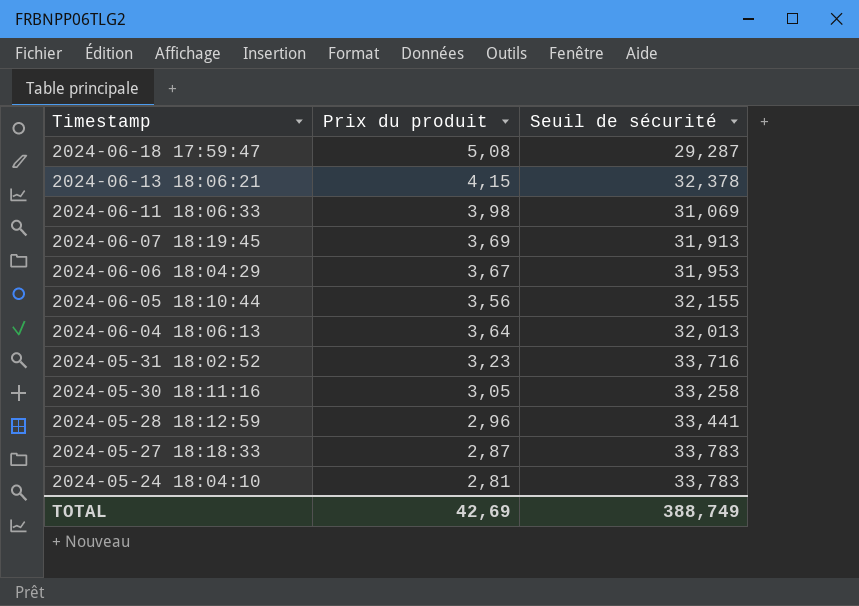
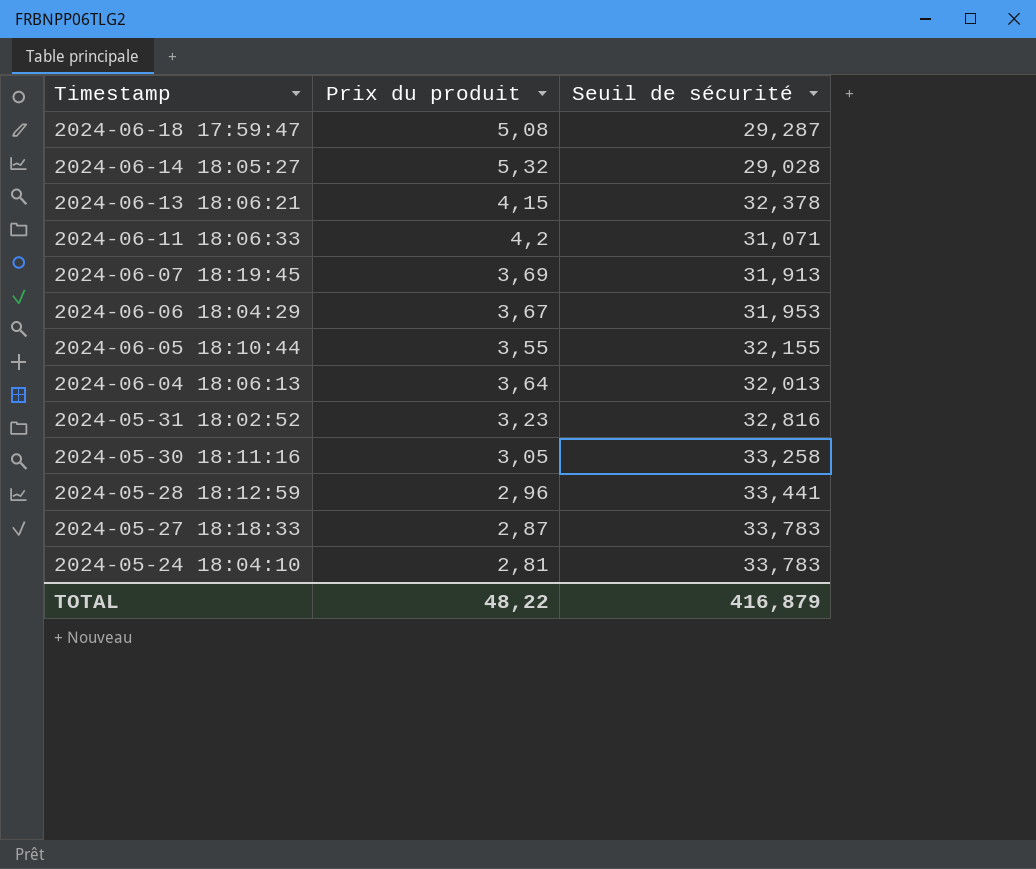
row 2024-06-14 18:05:27: none -> 5,32 | 29,028
2024-06-11 18:06:33 | Prix du produit: 3,98 -> 4,2
2024-06-11 18:06:33 | Seuil de sécurité: 31,069 -> 31,071
2024-06-05 18:10:44 | Prix du produit: 3,56 -> 3,55
2024-05-31 18:02:52 | Seuil de sécurité: 33,716 -> 32,816
TOTAL | Prix du produit: 42,69 -> 48,22
TOTAL | Seuil de sécurité: 388,749 -> 416,879

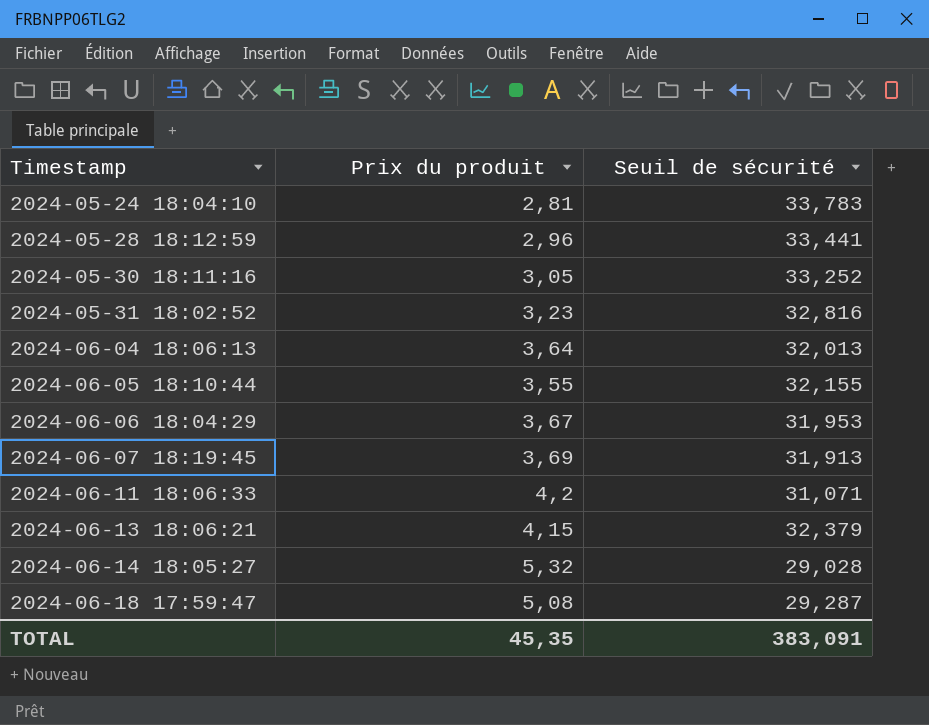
row order: Timestamp descending -> Timestamp ascending
row 2024-05-27 18:18:33: 2,87 | 33,783 -> none
2024-05-30 18:11:16 | Seuil de sécurité: 33,258 -> 33,252
2024-06-13 18:06:21 | Seuil de sécurité: 32,378 -> 32,379
TOTAL | Prix du produit: 48,22 -> 45,35
TOTAL | Seuil de sécurité: 416,879 -> 383,091

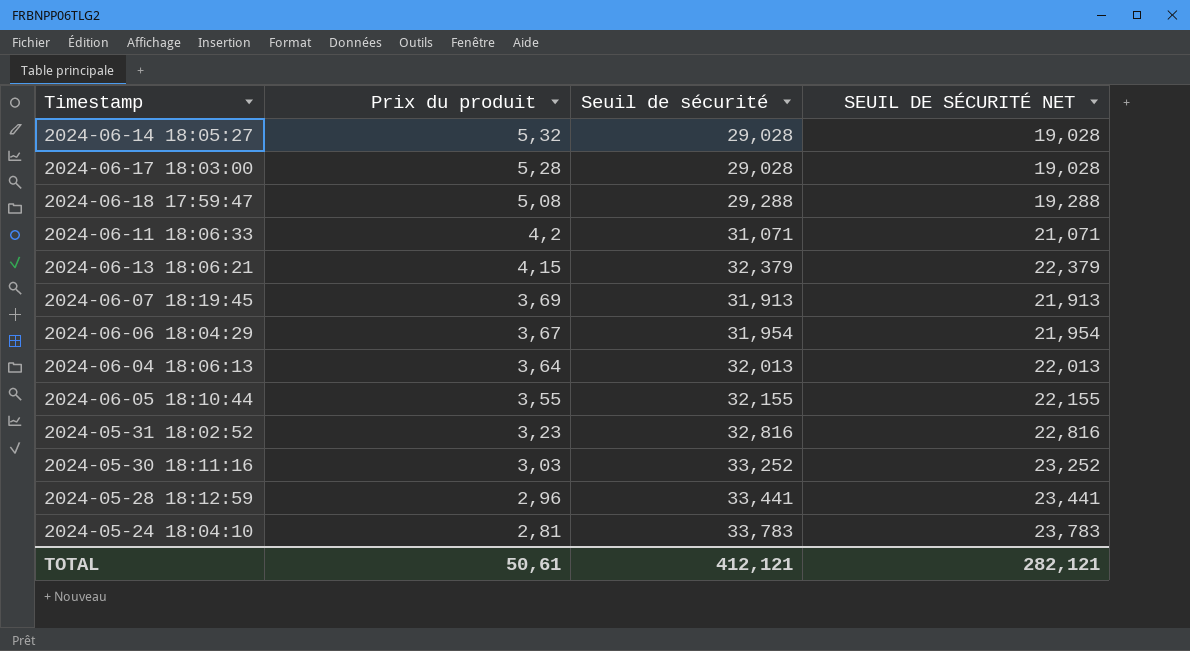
row order: Timestamp ascending -> Prix du produit descending
column SEUIL DE SÉCURITÉ NET | formula: none -> [Seuil de sécurité] - 10
row 2024-06-17 18:03:00: none -> 5,28 | 29,028 | 19,028
2024-06-18 17:59:47 | Seuil de sécurité: 29,287 -> 29,288
2024-06-06 18:04:29 | Seuil de sécurité: 31,953 -> 31,954
2024-05-30 18:11:16 | Prix du produit: 3,05 -> 3,03
TOTAL | Prix du produit: 45,35 -> 50,61
TOTAL | Seuil de sécurité: 383,091 -> 412,121

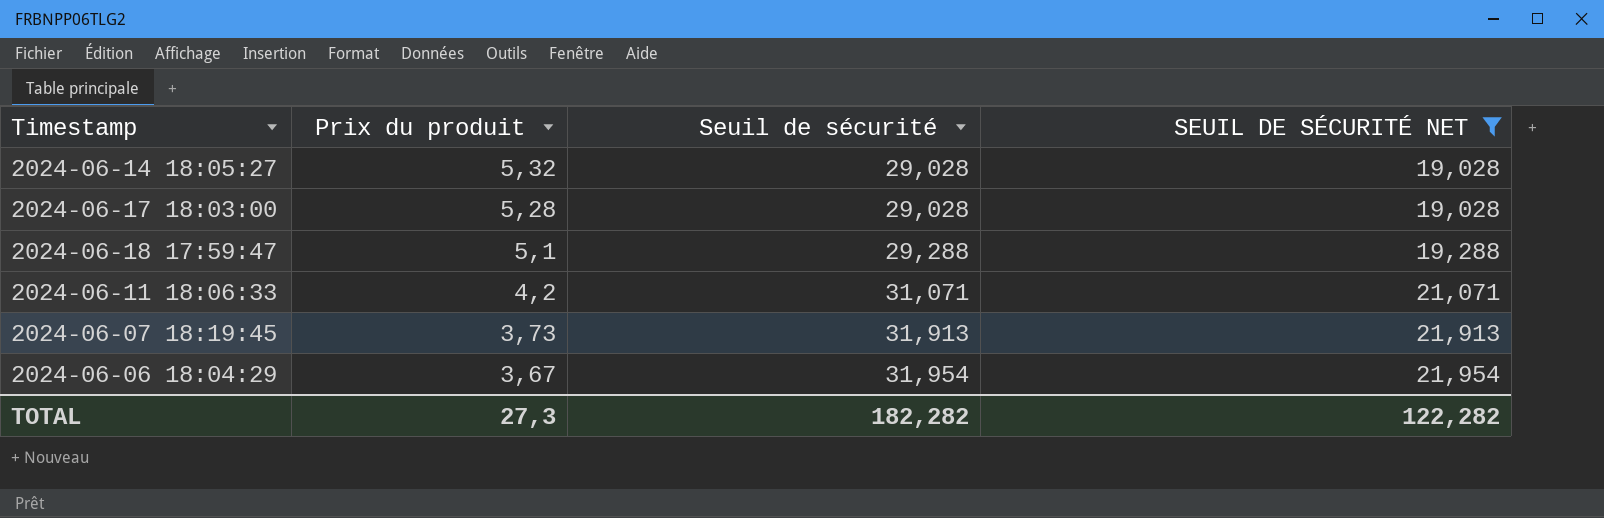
filter: none -> SEUIL DE SÉCURITÉ NET <= 21,954
2024-06-18 17:59:47 | Prix du produit: 5,08 -> 5,1
2024-06-07 18:19:45 | Prix du produit: 3,69 -> 3,73
TOTAL | Prix du produit: 50,61 -> 27,3
TOTAL | Seuil de sécurité: 412,121 -> 182,282
TOTAL | SEUIL DE SÉCURITÉ NET: 282,121 -> 122,282

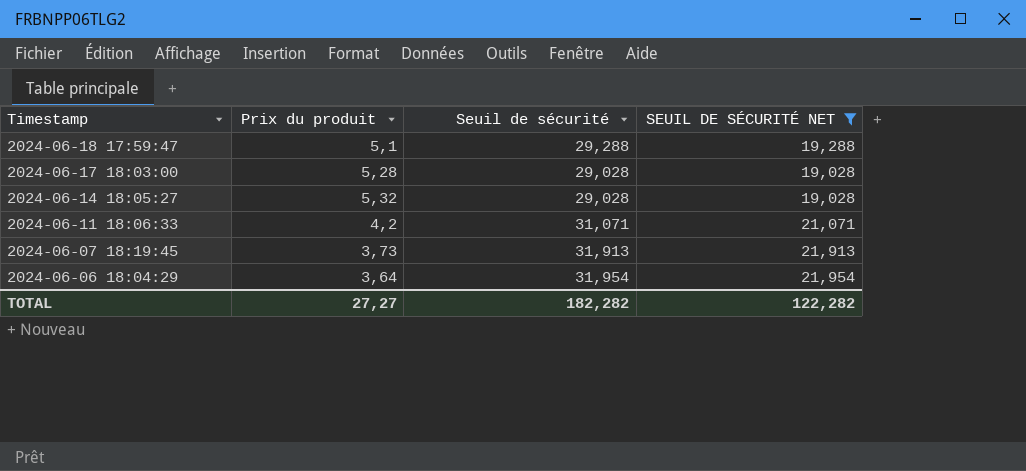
row order: Prix du produit descending -> Timestamp descending
2024-06-06 18:04:29 | Prix du produit: 3,67 -> 3,64
TOTAL | Prix du produit: 27,3 -> 27,27

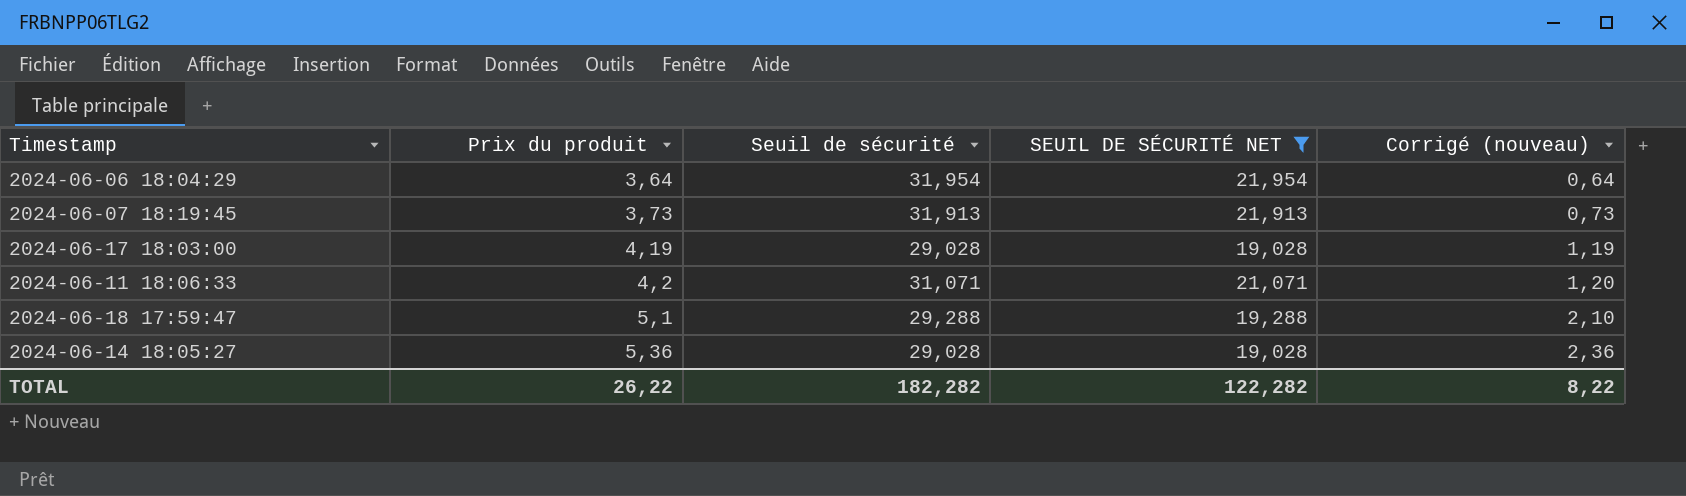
row order: Timestamp descending -> Prix du produit ascending
column Corrigé (nouveau) | formula: none -> [Prix du produit] - 3
2024-06-17 18:03:00 | Prix du produit: 5,28 -> 4,19
2024-06-14 18:05:27 | Prix du produit: 5,32 -> 5,36
TOTAL | Prix du produit: 27,27 -> 26,22

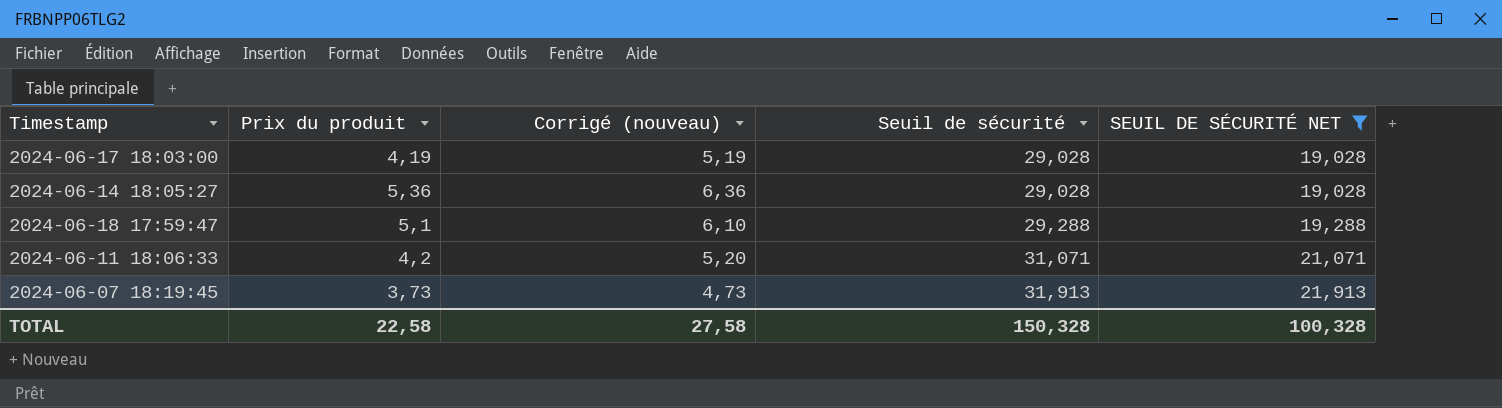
row order: Prix du produit ascending -> Seuil de sécurité ascending
column Corrigé (nouveau) | formula: [Prix du produit] - 3 -> [Prix du produit] + 1
column Corrigé (nouveau) | position: 5 -> 3
row 2024-06-06 18:04:29: 3,64 | 31,954 | 21,954 | 0,64 -> none
TOTAL | Prix du produit: 26,22 -> 22,58
TOTAL | Corrigé (nouveau): 8,22 -> 27,58
TOTAL | Seuil de sécurité: 182,282 -> 150,328
TOTAL | SEUIL DE SÉCURITÉ NET: 122,282 -> 100,328

